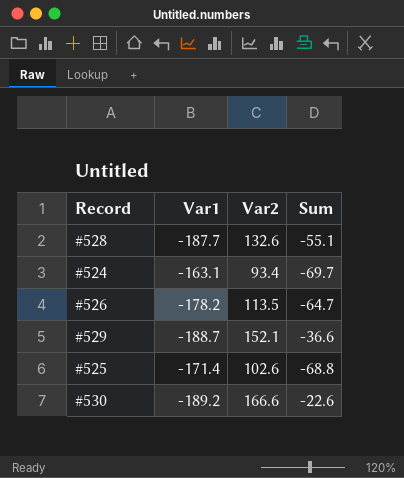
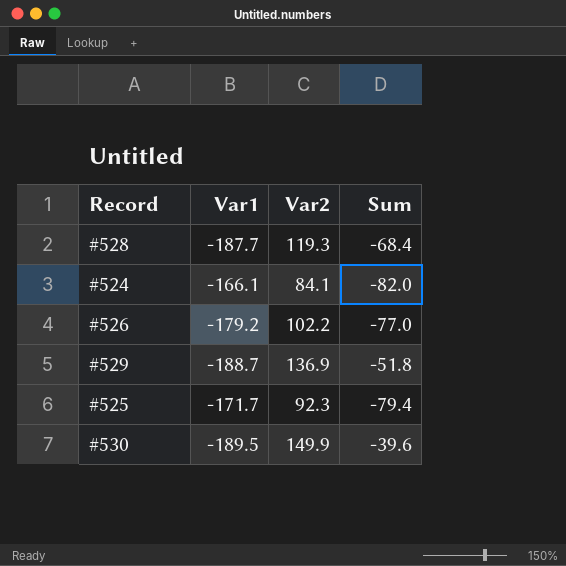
#528 | Var2: 132.6 -> 119.3
#528 | Sum: -55.1 -> -68.4
#524 | Var1: -163.1 -> -166.1
#524 | Var2: 93.4 -> 84.1
#524 | Sum: -69.7 -> -82.0
#526 | Var1: -178.2 -> -179.2
#526 | Var2: 113.5 -> 102.2
#526 | Sum: -64.7 -> -77.0
#529 | Var2: 152.1 -> 136.9
#529 | Sum: -36.6 -> -51.8
#525 | Var1: -171.4 -> -171.7
#525 | Var2: 102.6 -> 92.3
#525 | Sum: -68.8 -> -79.4
#530 | Var1: -189.2 -> -189.5
#530 | Var2: 166.6 -> 149.9
#530 | Sum: -22.6 -> -39.6

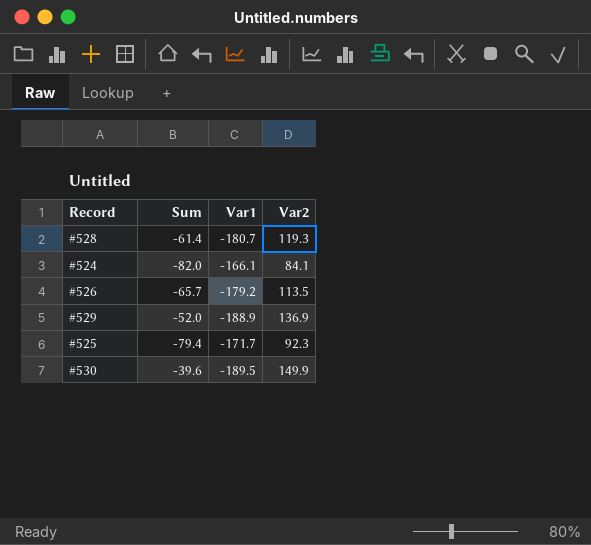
column Sum | position: 4 -> 2
#528 | Sum: -68.4 -> -61.4
#528 | Var1: -187.7 -> -180.7
#526 | Sum: -77.0 -> -65.7
#526 | Var2: 102.2 -> 113.5
#529 | Sum: -51.8 -> -52.0
#529 | Var1: -188.7 -> -188.9

